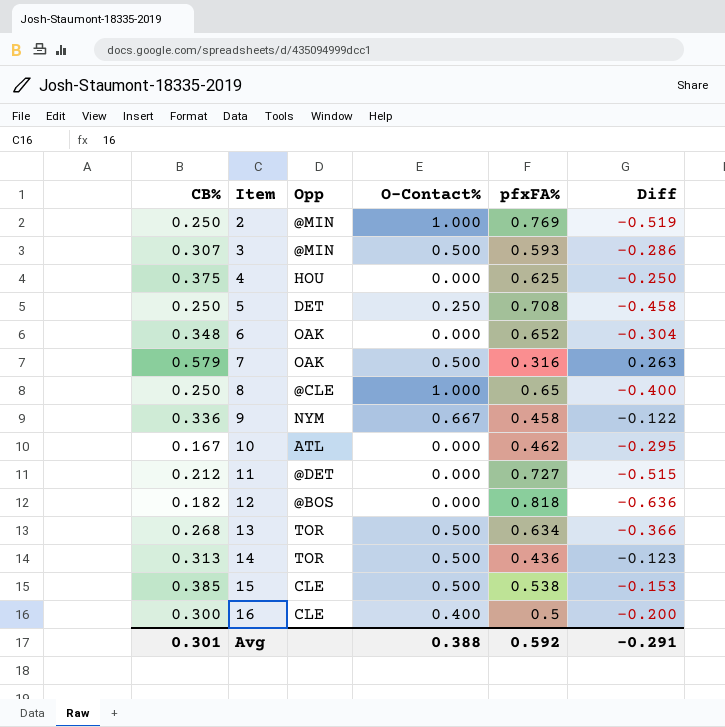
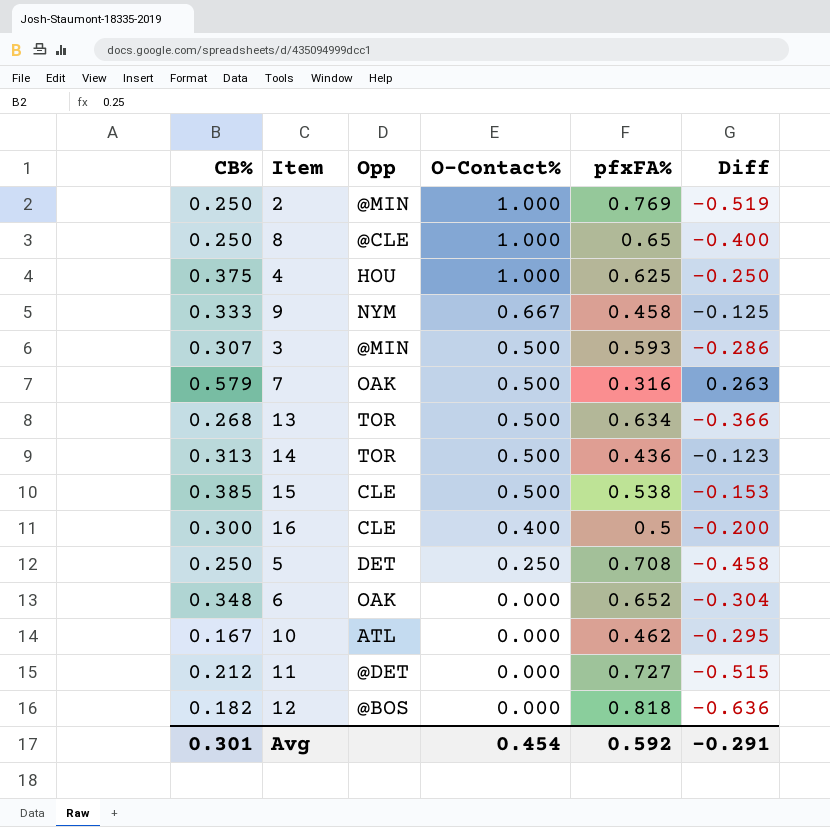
row order: Item ascending -> O-Contact% descending
4 | O-Contact%: 0.000 -> 1.000
9 | CB%: 0.336 -> 0.333
9 | Diff: -0.122 -> -0.125
Avg | O-Contact%: 0.388 -> 0.454

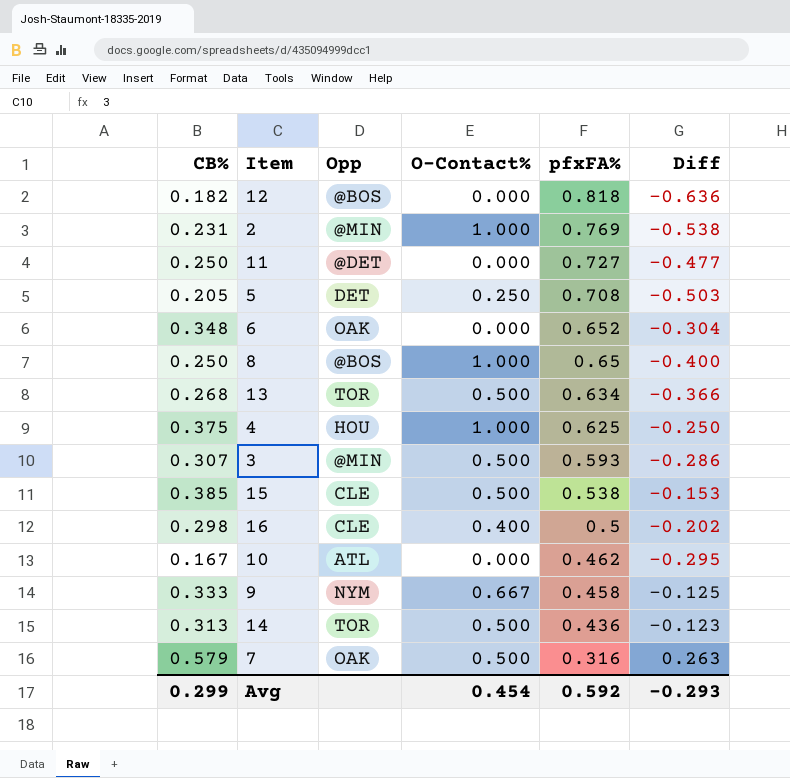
row order: O-Contact% descending -> pfxFA% descending
2 | CB%: 0.250 -> 0.231
2 | Diff: -0.519 -> -0.538
11 | CB%: 0.212 -> 0.250
11 | Diff: -0.515 -> -0.477
5 | CB%: 0.250 -> 0.205
5 | Diff: -0.458 -> -0.503
8 | Opp: @CLE -> @BOS
16 | CB%: 0.300 -> 0.298
16 | Diff: -0.200 -> -0.202
Avg | CB%: 0.301 -> 0.299
Avg | Diff: -0.291 -> -0.293

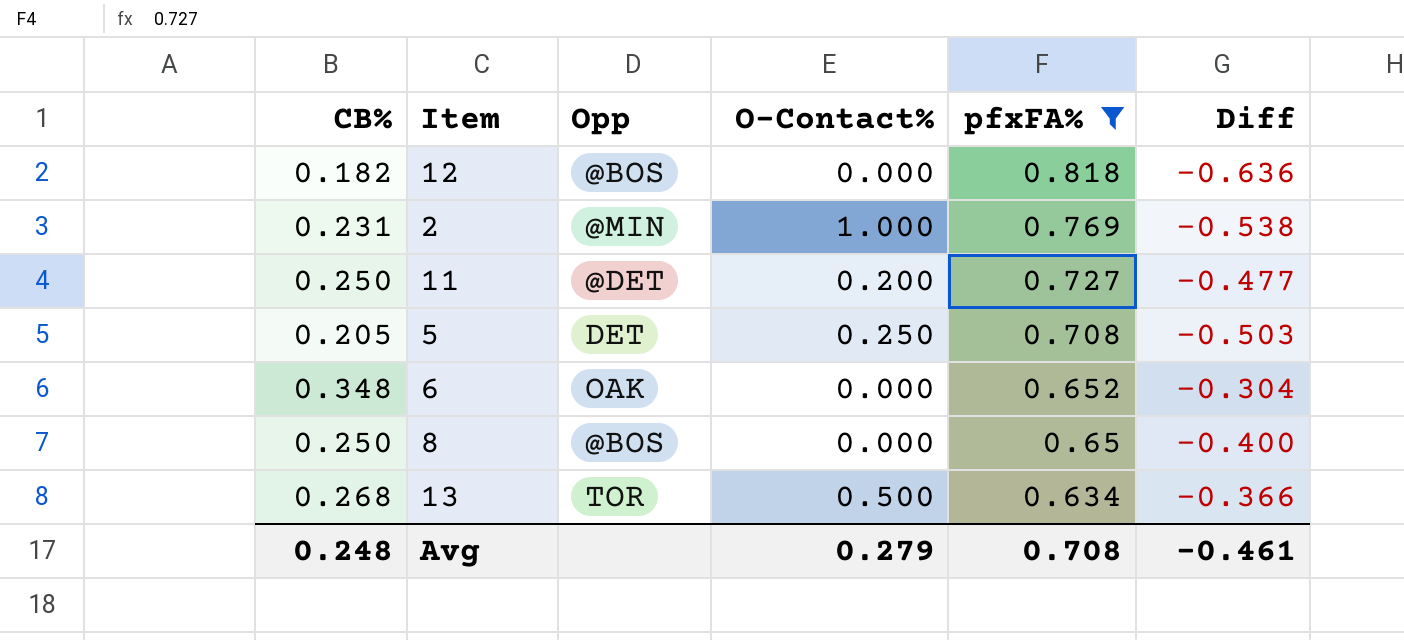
filter: none -> pfxFA% >= 0.634
11 | O-Contact%: 0.000 -> 0.200
8 | O-Contact%: 1.000 -> 0.000
Avg | CB%: 0.299 -> 0.248
Avg | O-Contact%: 0.454 -> 0.279
Avg | pfxFA%: 0.592 -> 0.708
Avg | Diff: -0.293 -> -0.461

